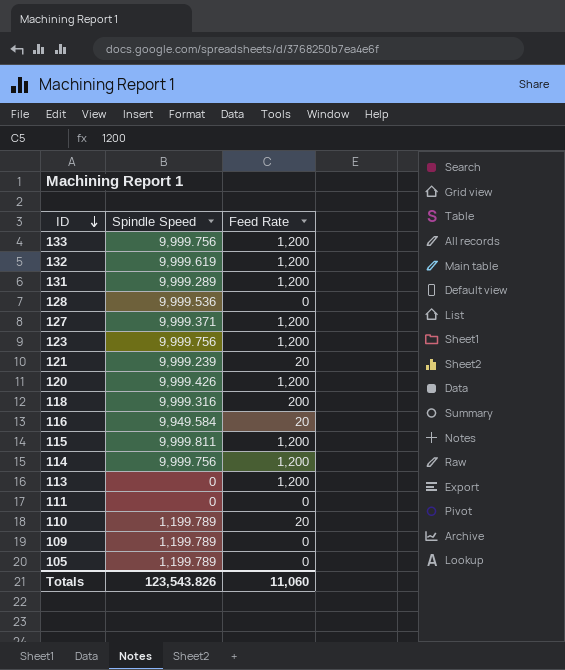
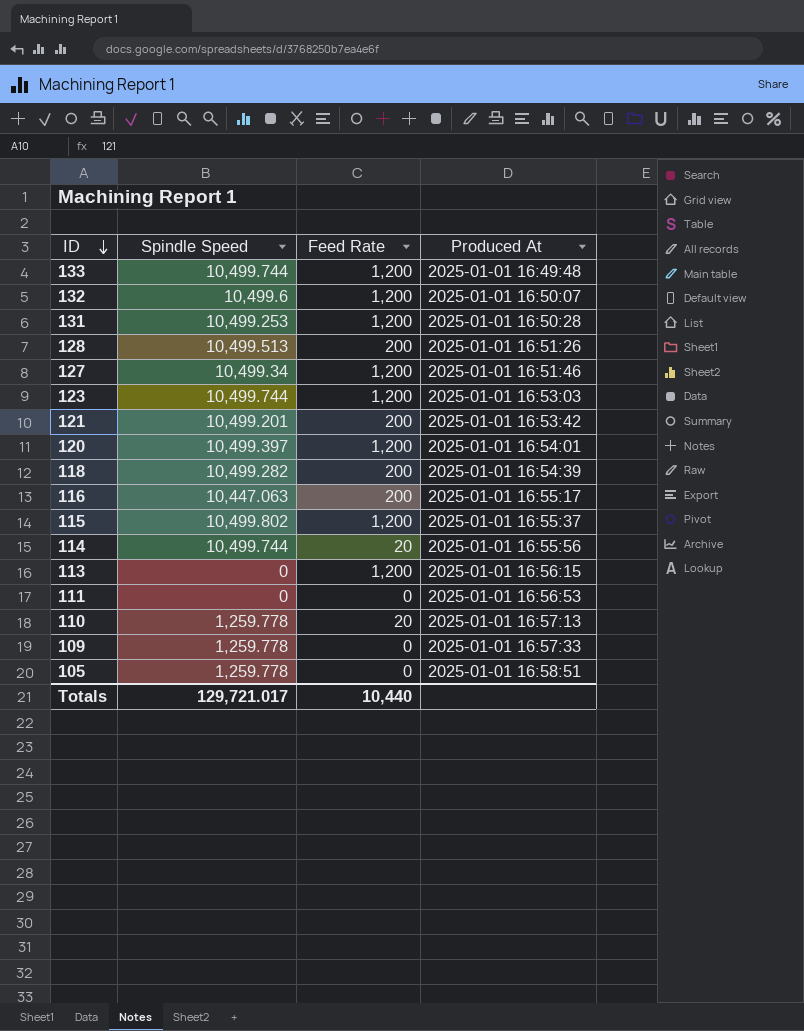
column Produced At | position: none -> 4
133 | Spindle Speed: 9,999.756 -> 10,499.744
132 | Spindle Speed: 9,999.619 -> 10,499.6
131 | Spindle Speed: 9,999.289 -> 10,499.253
128 | Spindle Speed: 9,999.536 -> 10,499.513
128 | Feed Rate: 0 -> 200
127 | Spindle Speed: 9,999.371 -> 10,499.34
123 | Spindle Speed: 9,999.756 -> 10,499.744
121 | Spindle Speed: 9,999.239 -> 10,499.201
121 | Feed Rate: 20 -> 200
120 | Spindle Speed: 9,999.426 -> 10,499.397
118 | Spindle Speed: 9,999.316 -> 10,499.282
116 | Spindle Speed: 9,949.584 -> 10,447.063
116 | Feed Rate: 20 -> 200
115 | Spindle Speed: 9,999.811 -> 10,499.802
114 | Spindle Speed: 9,999.756 -> 10,499.744
114 | Feed Rate: 1,200 -> 20
110 | Spindle Speed: 1,199.789 -> 1,259.778
109 | Spindle Speed: 1,199.789 -> 1,259.778
105 | Spindle Speed: 1,199.789 -> 1,259.778
Totals | Spindle Speed: 123,543.826 -> 129,721.017
Totals | Feed Rate: 11,060 -> 10,440

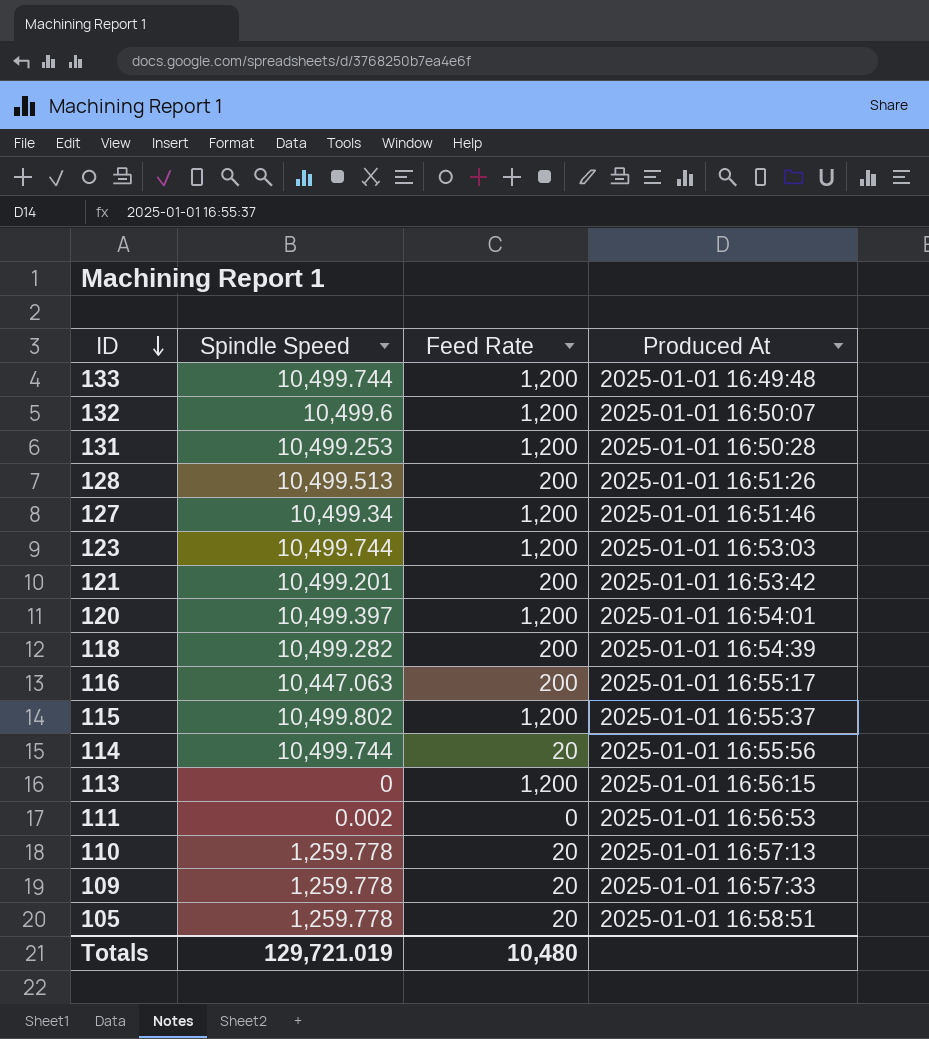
111 | Spindle Speed: 0 -> 0.002
109 | Feed Rate: 0 -> 20
105 | Feed Rate: 0 -> 20
Totals | Spindle Speed: 129,721.017 -> 129,721.019
Totals | Feed Rate: 10,440 -> 10,480

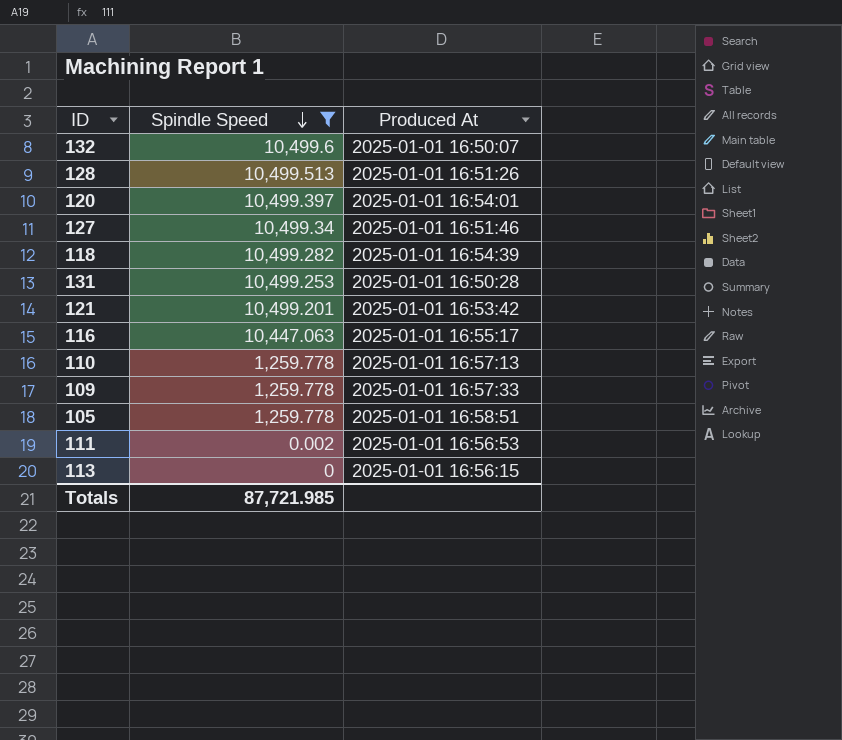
filter: none -> Spindle Speed <= 10,499.6
row order: ID descending -> Spindle Speed descending
column Feed Rate | position: 3 -> none
Totals | Spindle Speed: 129,721.019 -> 87,721.985

